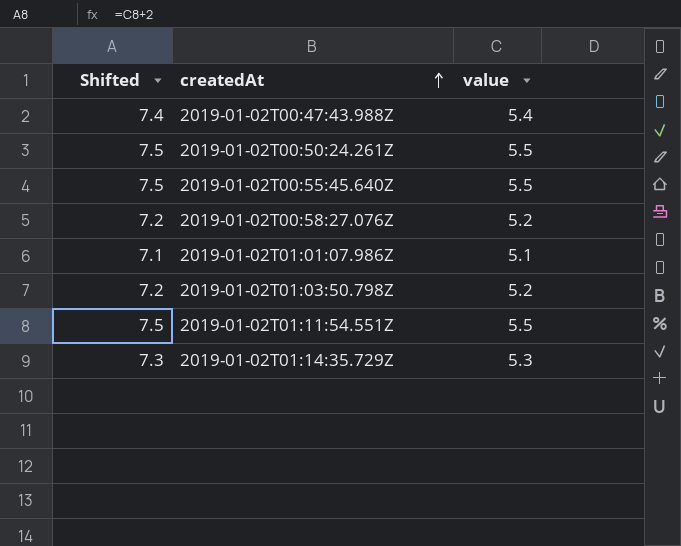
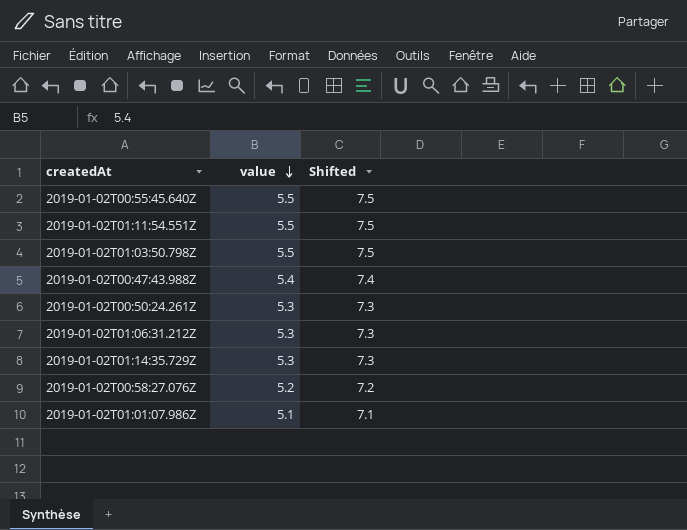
row order: createdAt ascending -> value descending
column Shifted | position: 1 -> 3
2019-01-02T01:03:50.798Z | value: 5.2 -> 5.5
2019-01-02T01:03:50.798Z | Shifted: 7.2 -> 7.5
2019-01-02T00:50:24.261Z | value: 5.5 -> 5.3
2019-01-02T00:50:24.261Z | Shifted: 7.5 -> 7.3
row 2019-01-02T01:06:31.212Z: none -> 5.3 | 7.3

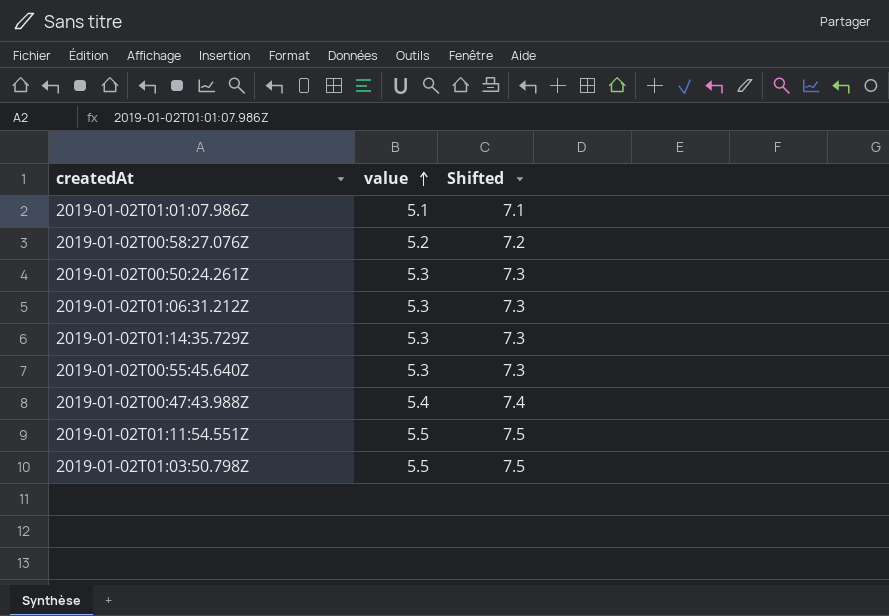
row order: value descending -> value ascending
2019-01-02T00:55:45.640Z | value: 5.5 -> 5.3
2019-01-02T00:55:45.640Z | Shifted: 7.5 -> 7.3

